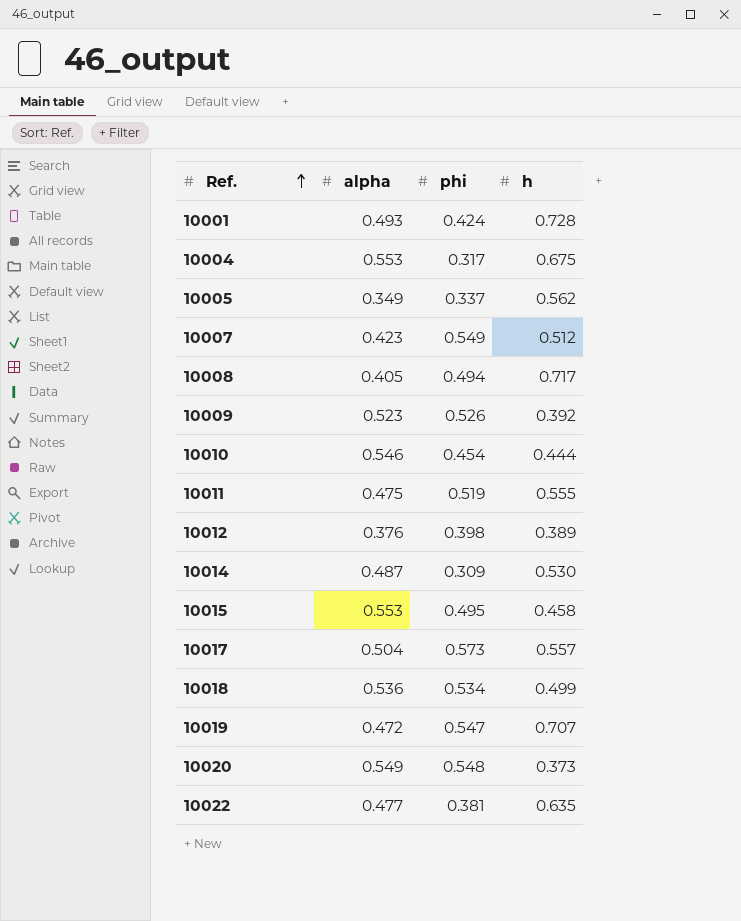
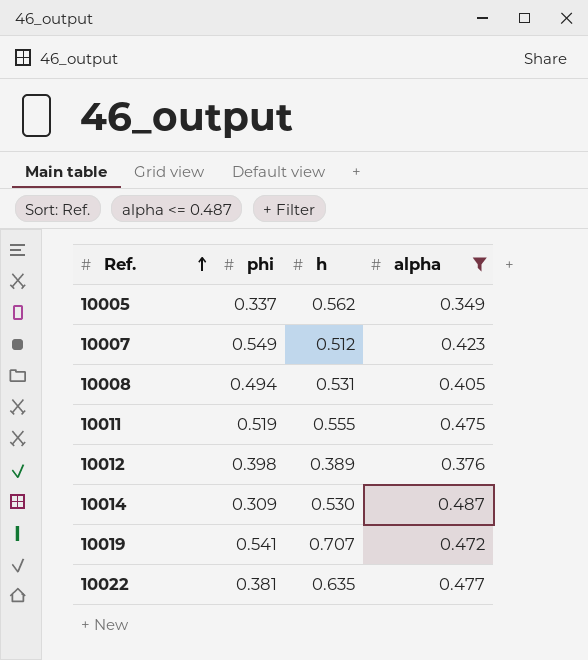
filter: none -> alpha <= 0.487
column alpha | position: 2 -> 4
10008 | h: 0.717 -> 0.531
10019 | phi: 0.547 -> 0.541

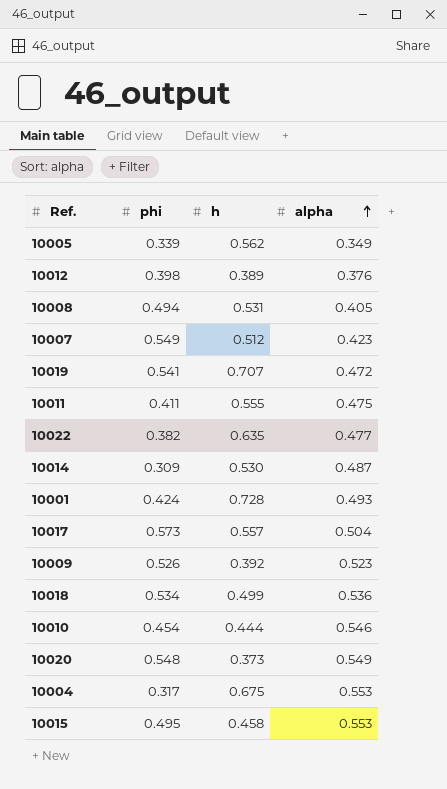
filter: alpha <= 0.487 -> none
row order: Ref. ascending -> alpha ascending
10005 | phi: 0.337 -> 0.339
10011 | phi: 0.519 -> 0.411
10022 | phi: 0.381 -> 0.382

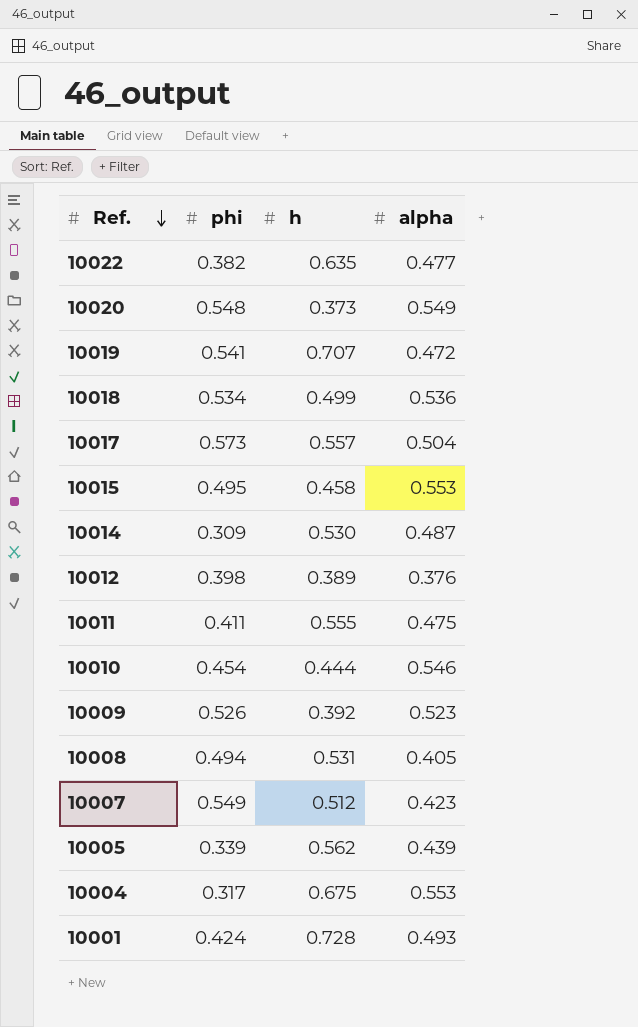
row order: alpha ascending -> Ref. descending
10005 | alpha: 0.349 -> 0.439

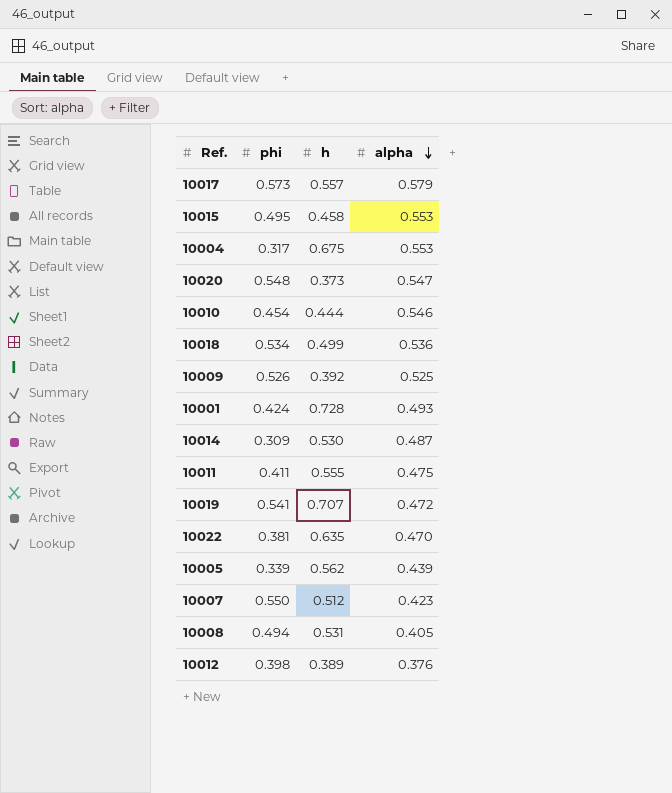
row order: Ref. descending -> alpha descending
10017 | alpha: 0.504 -> 0.579
10020 | alpha: 0.549 -> 0.547
10009 | alpha: 0.523 -> 0.525
10022 | phi: 0.382 -> 0.381
10022 | alpha: 0.477 -> 0.470
10007 | phi: 0.549 -> 0.550

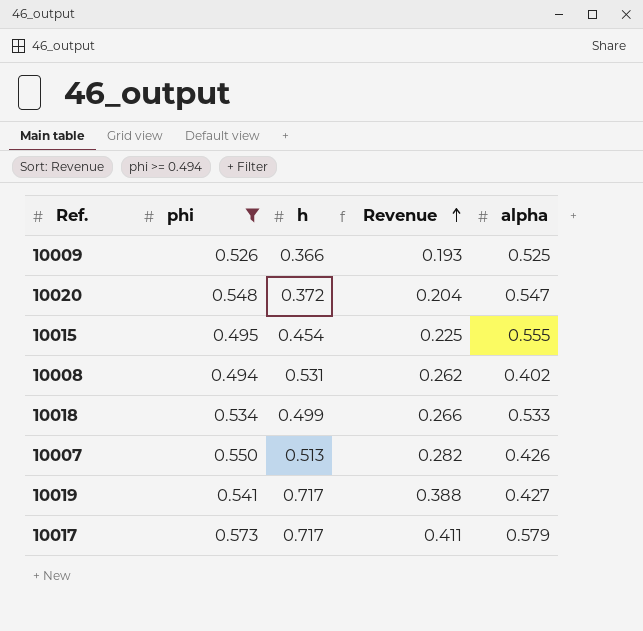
filter: none -> phi >= 0.494
row order: alpha descending -> Revenue ascending
column Revenue | formula: none -> [phi] * [h]
10009 | h: 0.392 -> 0.366
10020 | h: 0.373 -> 0.372
10015 | h: 0.458 -> 0.454
10015 | alpha: 0.553 -> 0.555
10008 | alpha: 0.405 -> 0.402
10018 | alpha: 0.536 -> 0.533
10007 | h: 0.512 -> 0.513
10007 | alpha: 0.423 -> 0.426
10019 | h: 0.707 -> 0.717
10019 | alpha: 0.472 -> 0.427
10017 | h: 0.557 -> 0.717

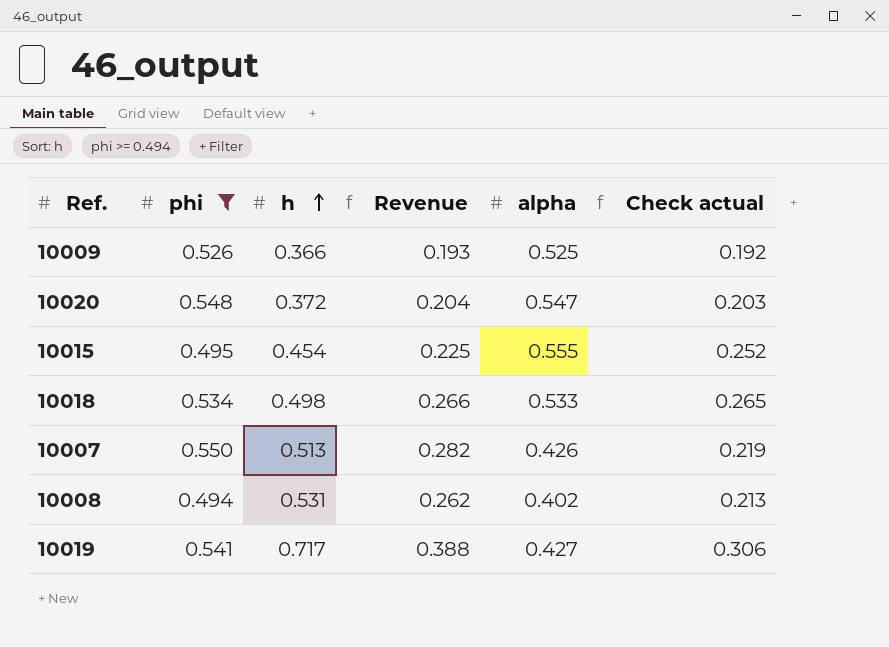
row order: Revenue ascending -> h ascending
column Check actual | formula: none -> [h] * [alpha]
row 10017: 0.573 | 0.717 | 0.411 | 0.579 -> none
10018 | h: 0.499 -> 0.498

